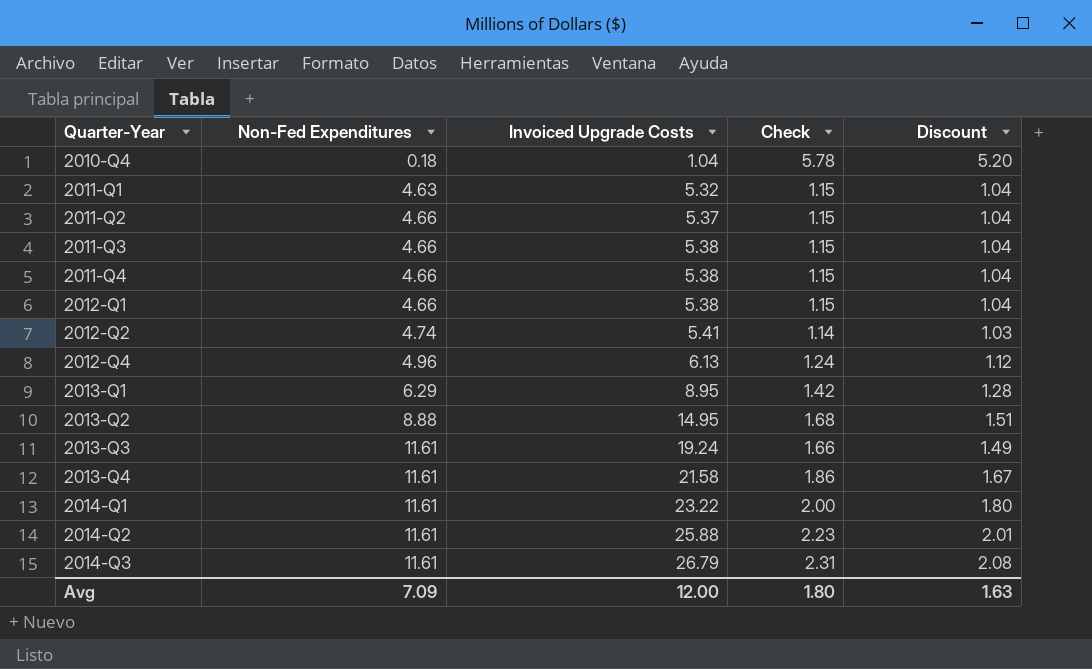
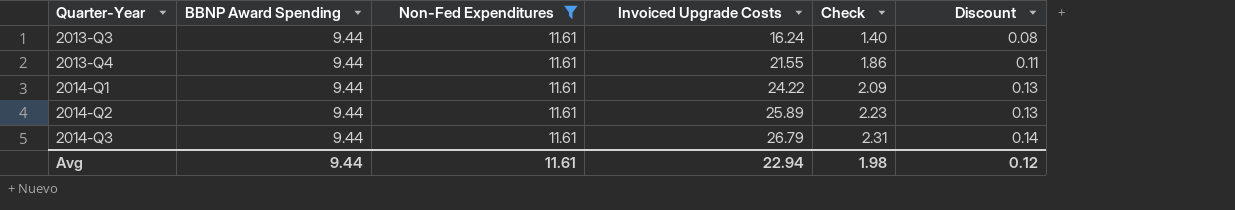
filter: none -> Non-Fed Expenditures = 11.61
column BBNP Award Spending | position: none -> 2
column Discount | formula: [Check] * 0.9 -> [Check] * 0.06
2013-Q3 | Invoiced Upgrade Costs: 19.24 -> 16.24
2013-Q3 | Check: 1.66 -> 1.40
2013-Q4 | Invoiced Upgrade Costs: 21.58 -> 21.55
2014-Q1 | Invoiced Upgrade Costs: 23.22 -> 24.22
2014-Q1 | Check: 2.00 -> 2.09
2014-Q2 | Invoiced Upgrade Costs: 25.88 -> 25.89
Avg | Non-Fed Expenditures: 7.09 -> 11.61
Avg | Invoiced Upgrade Costs: 12.00 -> 22.94
Avg | Check: 1.80 -> 1.98
Avg | Discount: 1.63 -> 0.12

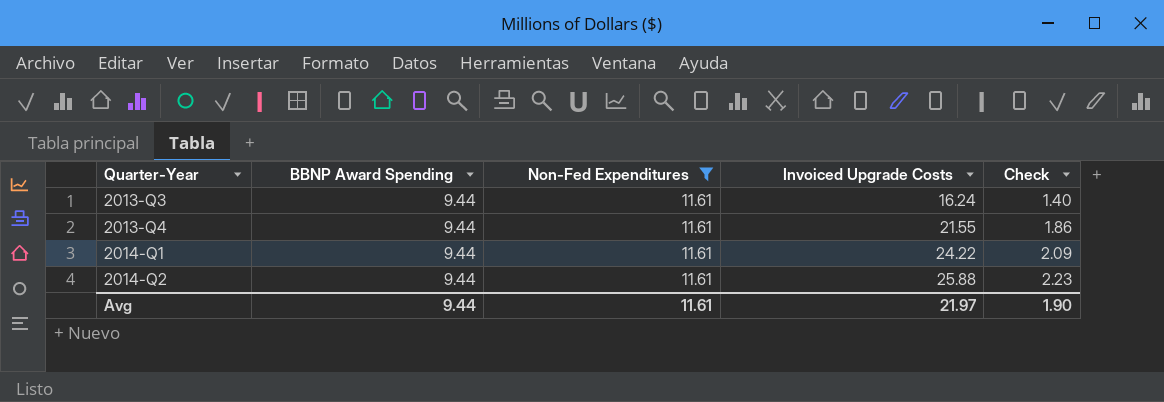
column Discount | formula: [Check] * 0.06 -> none
row 2014-Q3: 9.44 | 11.61 | 26.79 | 2.31 | 0.14 -> none
2014-Q2 | Invoiced Upgrade Costs: 25.89 -> 25.88
Avg | Invoiced Upgrade Costs: 22.94 -> 21.97
Avg | Check: 1.98 -> 1.90

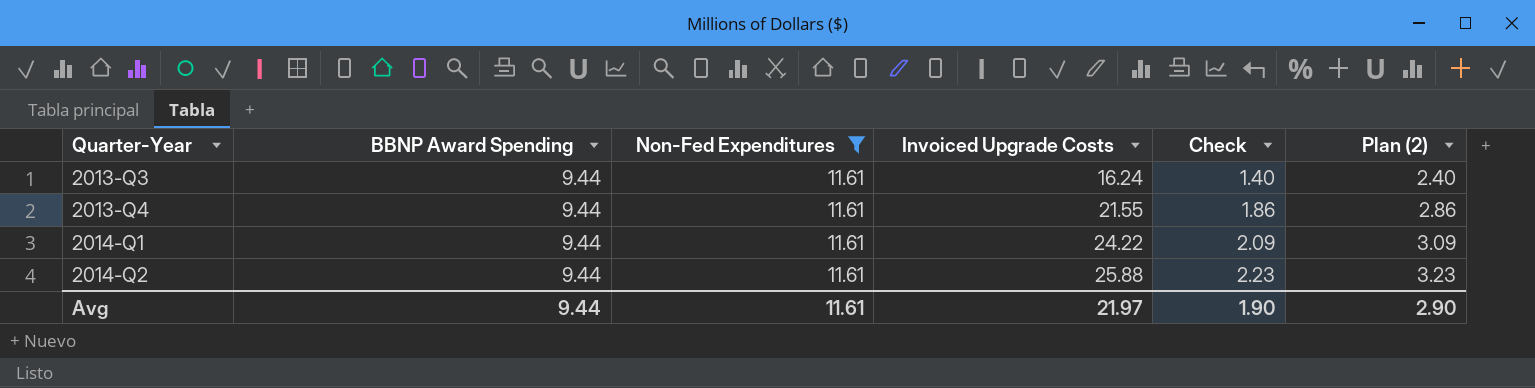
column Plan (2) | formula: none -> [Check] + 1

